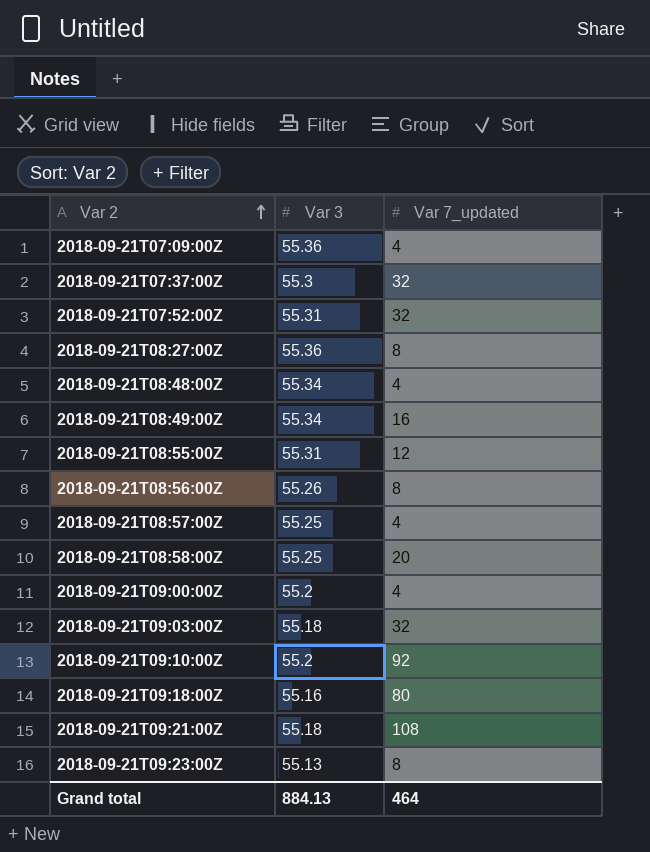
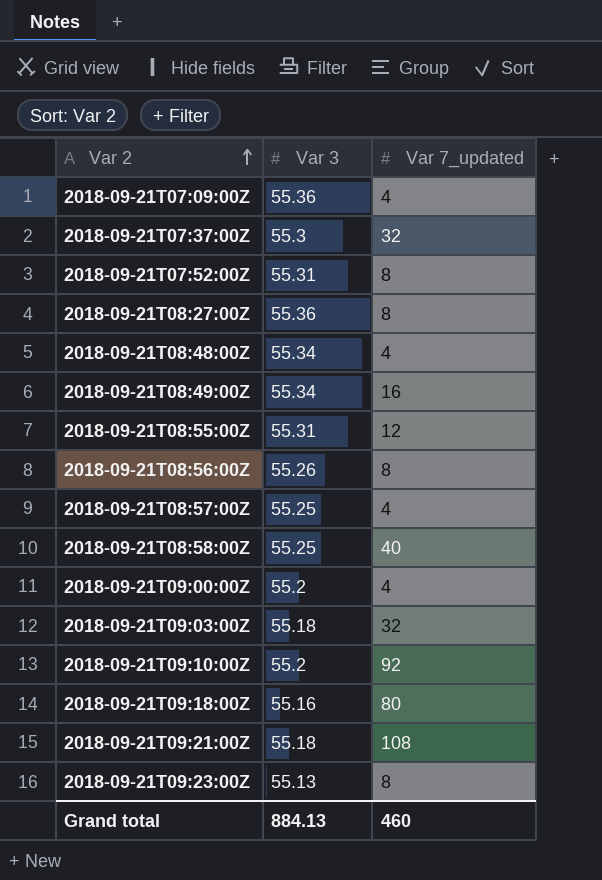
2018-09-21T07:52:00Z | Var 7_updated: 32 -> 8
2018-09-21T08:58:00Z | Var 7_updated: 20 -> 40
Grand total | Var 7_updated: 464 -> 460

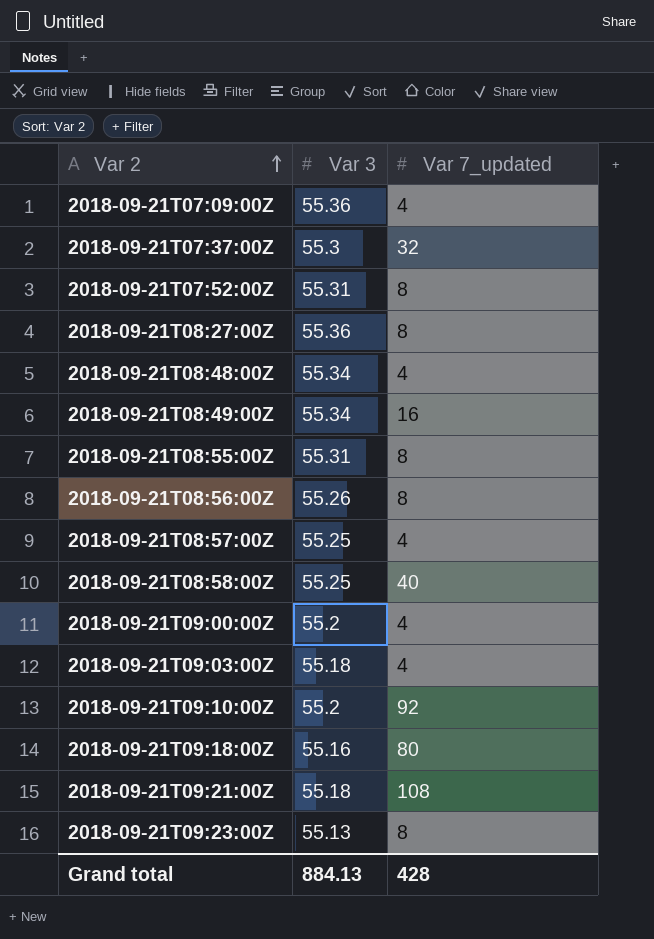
2018-09-21T08:55:00Z | Var 7_updated: 12 -> 8
2018-09-21T09:03:00Z | Var 7_updated: 32 -> 4
Grand total | Var 7_updated: 460 -> 428

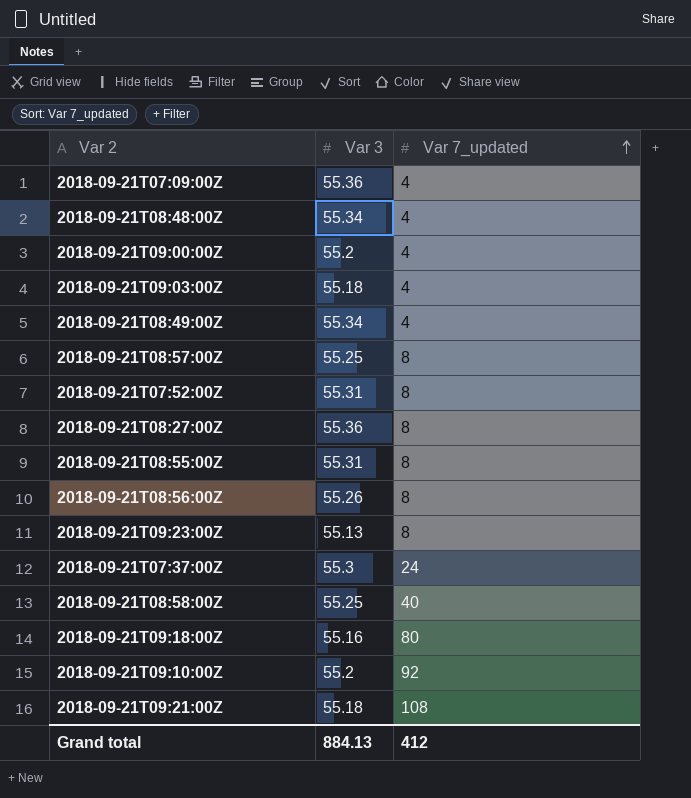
row order: Var 2 ascending -> Var 7_updated ascending
2018-09-21T08:49:00Z | Var 7_updated: 16 -> 4
2018-09-21T08:57:00Z | Var 7_updated: 4 -> 8
2018-09-21T07:37:00Z | Var 7_updated: 32 -> 24
Grand total | Var 7_updated: 428 -> 412

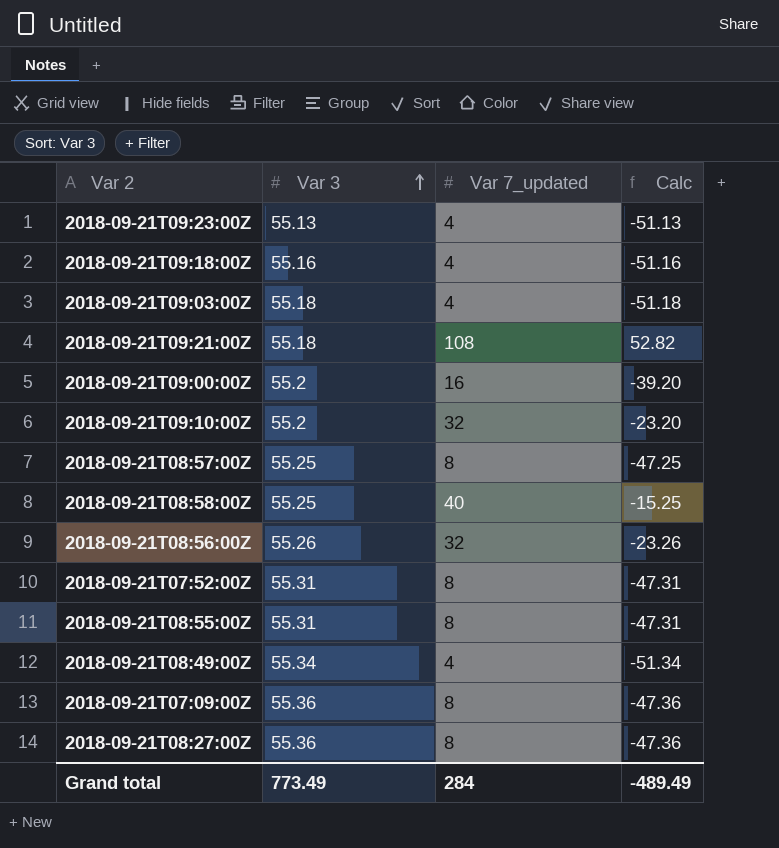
row order: Var 7_updated ascending -> Var 3 ascending
column Calc | formula: none -> [Var 7_updated] - [Var 3]
row 2018-09-21T08:48:00Z: 55.34 | 4 -> none
row 2018-09-21T07:37:00Z: 55.3 | 24 -> none
2018-09-21T09:23:00Z | Var 7_updated: 8 -> 4
2018-09-21T09:18:00Z | Var 7_updated: 80 -> 4
2018-09-21T09:00:00Z | Var 7_updated: 4 -> 16
2018-09-21T09:10:00Z | Var 7_updated: 92 -> 32
2018-09-21T08:56:00Z | Var 7_updated: 8 -> 32
2018-09-21T07:09:00Z | Var 7_updated: 4 -> 8
Grand total | Var 3: 884.13 -> 773.49
Grand total | Var 7_updated: 412 -> 284

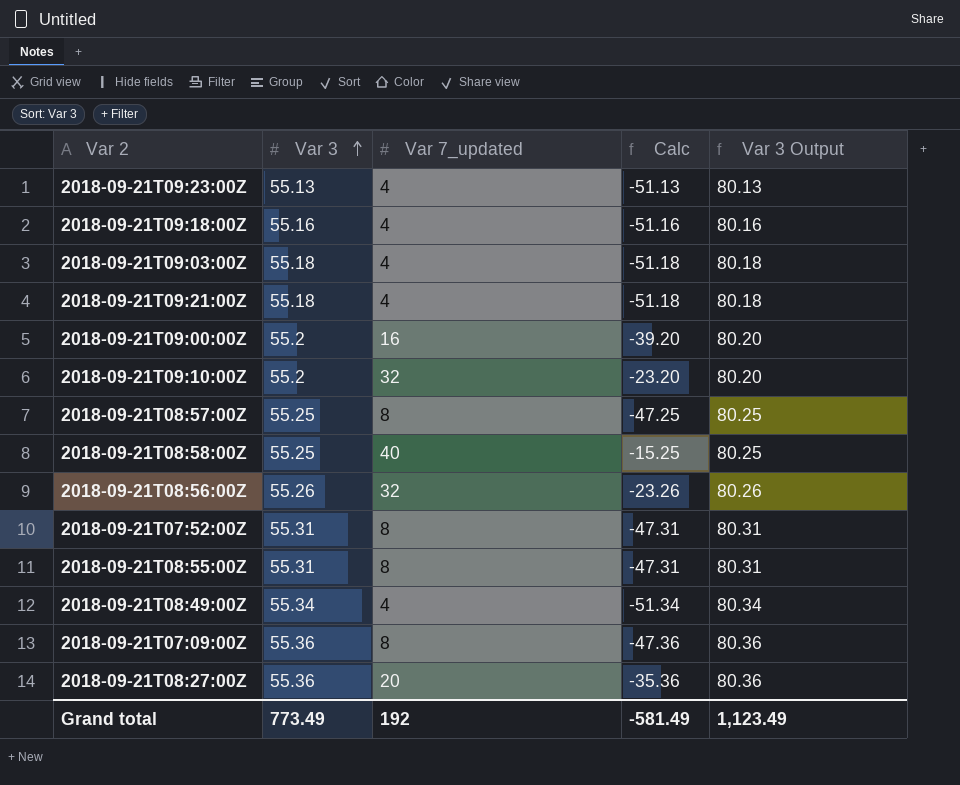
column Var 3 Output | formula: none -> [Var 3] + 25
2018-09-21T09:21:00Z | Var 7_updated: 108 -> 4
2018-09-21T09:21:00Z | Calc: 52.82 -> -51.18
2018-09-21T08:27:00Z | Var 7_updated: 8 -> 20
2018-09-21T08:27:00Z | Calc: -47.36 -> -35.36
Grand total | Var 7_updated: 284 -> 192
Grand total | Calc: -489.49 -> -581.49

